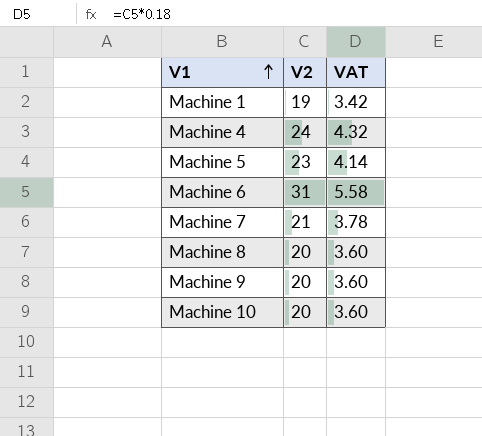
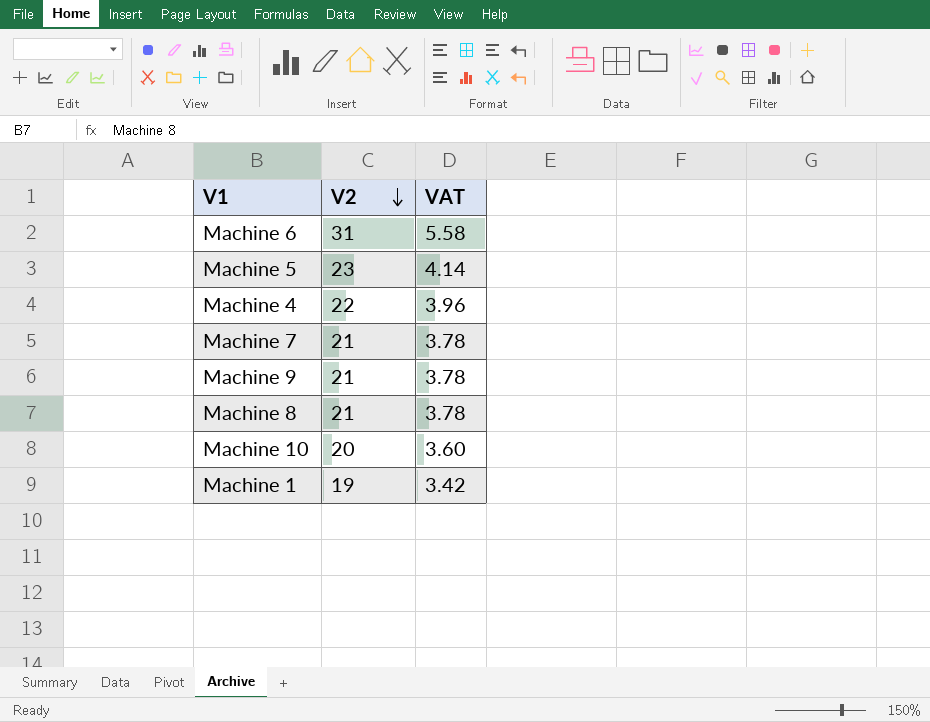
row order: V1 ascending -> V2 descending
Machine 4 | V2: 24 -> 22
Machine 4 | VAT: 4.32 -> 3.96
Machine 9 | V2: 20 -> 21
Machine 9 | VAT: 3.60 -> 3.78
Machine 8 | V2: 20 -> 21
Machine 8 | VAT: 3.60 -> 3.78

